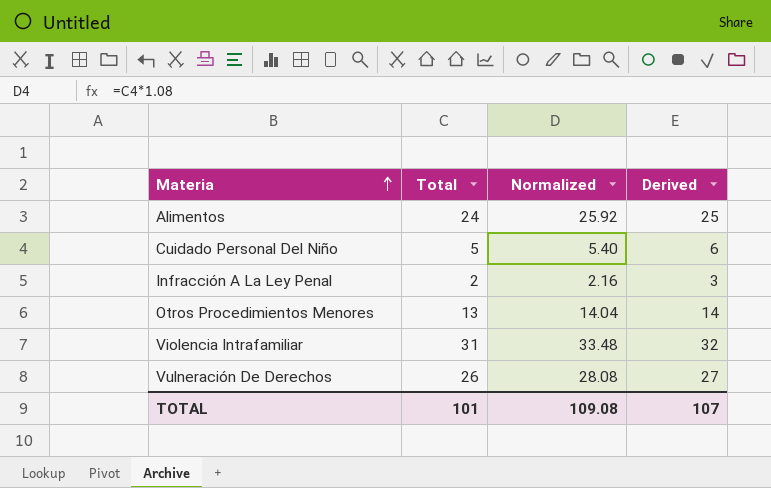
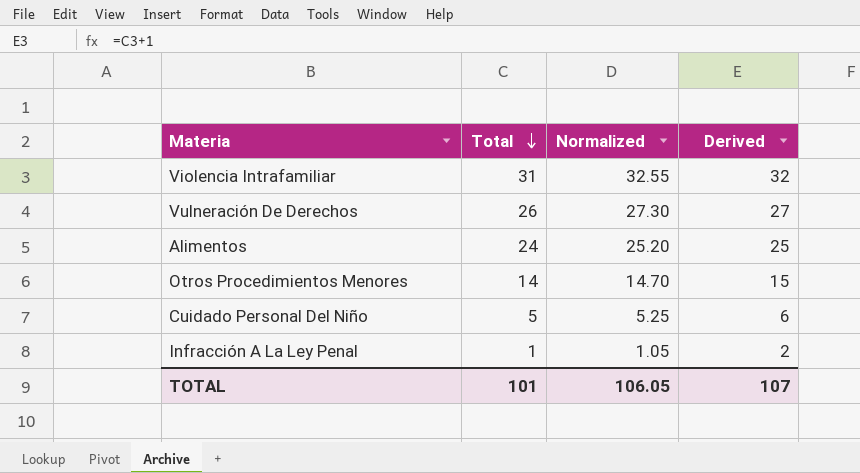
row order: Materia ascending -> Total descending
column Normalized | formula: [Total] * 1.08 -> [Total] * 1.05
Otros Procedimientos Menores | Total: 13 -> 14
Otros Procedimientos Menores | Derived: 14 -> 15
Infracción A La Ley Penal | Total: 2 -> 1
Infracción A La Ley Penal | Derived: 3 -> 2
TOTAL | Normalized: 109.08 -> 106.05

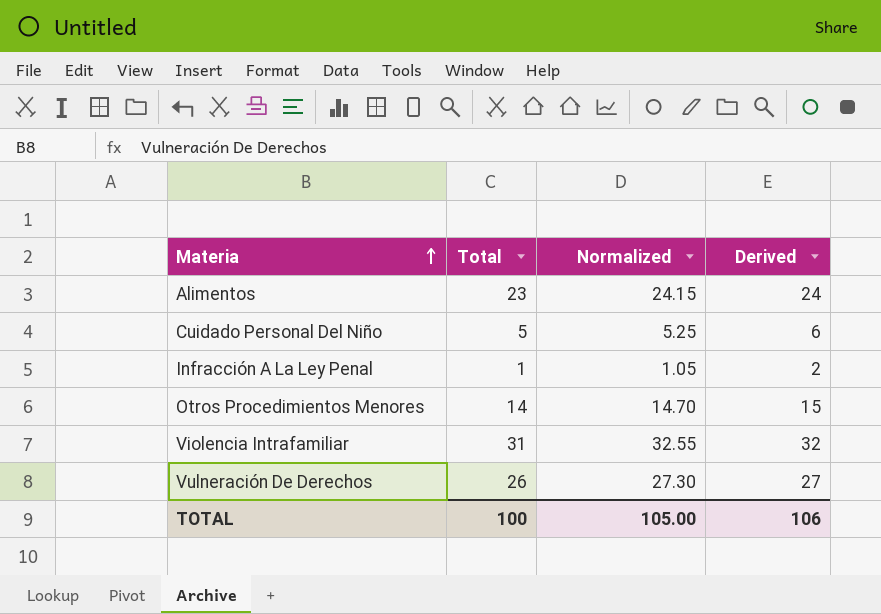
row order: Total descending -> Materia ascending
Alimentos | Total: 24 -> 23
Alimentos | Normalized: 25.20 -> 24.15
Alimentos | Derived: 25 -> 24
TOTAL | Total: 101 -> 100
TOTAL | Normalized: 106.05 -> 105.00
TOTAL | Derived: 107 -> 106

